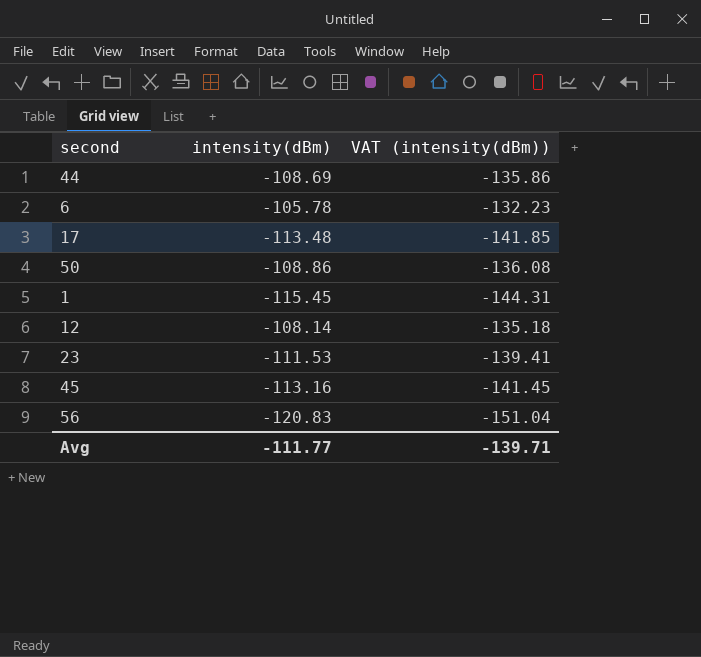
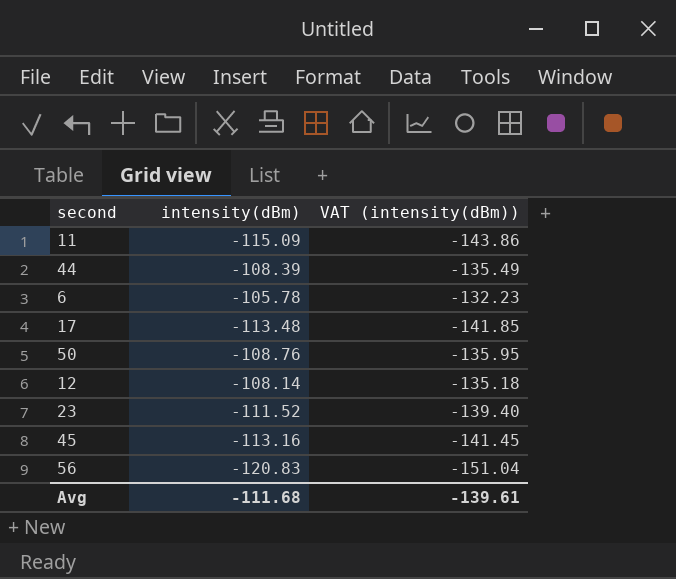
row 1: -115.45 | -144.31 -> none
row 11: none -> -115.09 | -143.86
44 | intensity(dBm): -108.69 -> -108.39
44 | VAT (intensity(dBm)): -135.86 -> -135.49
50 | intensity(dBm): -108.86 -> -108.76
50 | VAT (intensity(dBm)): -136.08 -> -135.95
23 | intensity(dBm): -111.53 -> -111.52
23 | VAT (intensity(dBm)): -139.41 -> -139.40
Avg | intensity(dBm): -111.77 -> -111.68
Avg | VAT (intensity(dBm)): -139.71 -> -139.61

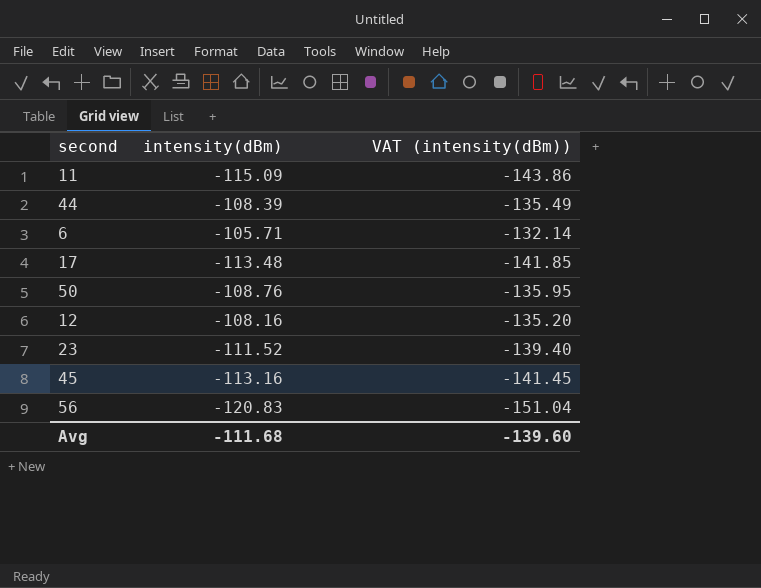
6 | intensity(dBm): -105.78 -> -105.71
6 | VAT (intensity(dBm)): -132.23 -> -132.14
12 | intensity(dBm): -108.14 -> -108.16
12 | VAT (intensity(dBm)): -135.18 -> -135.20
Avg | VAT (intensity(dBm)): -139.61 -> -139.60

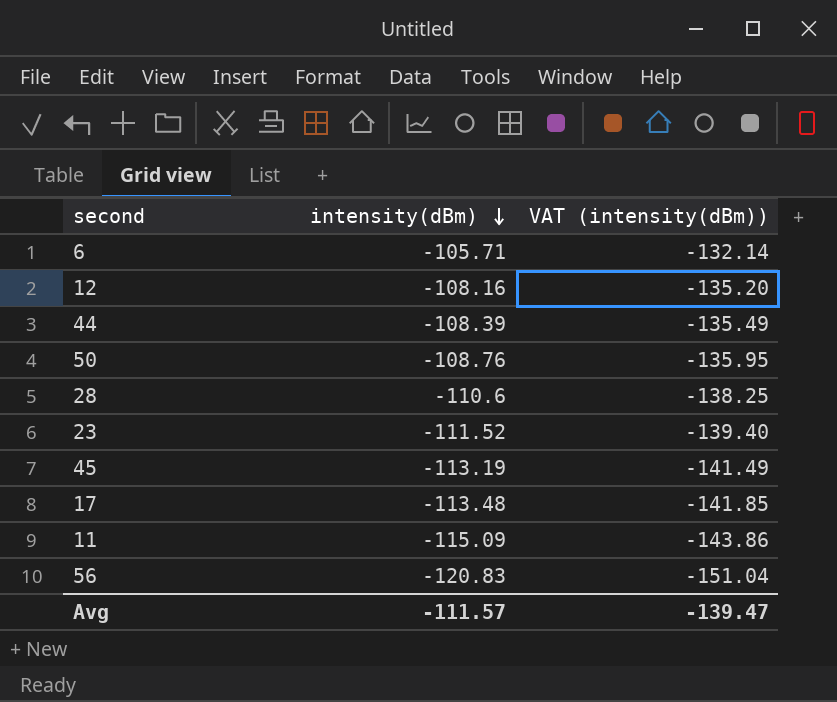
row order: none -> intensity(dBm) descending
row 28: none -> -110.6 | -138.25
45 | intensity(dBm): -113.16 -> -113.19
45 | VAT (intensity(dBm)): -141.45 -> -141.49
Avg | intensity(dBm): -111.68 -> -111.57
Avg | VAT (intensity(dBm)): -139.60 -> -139.47

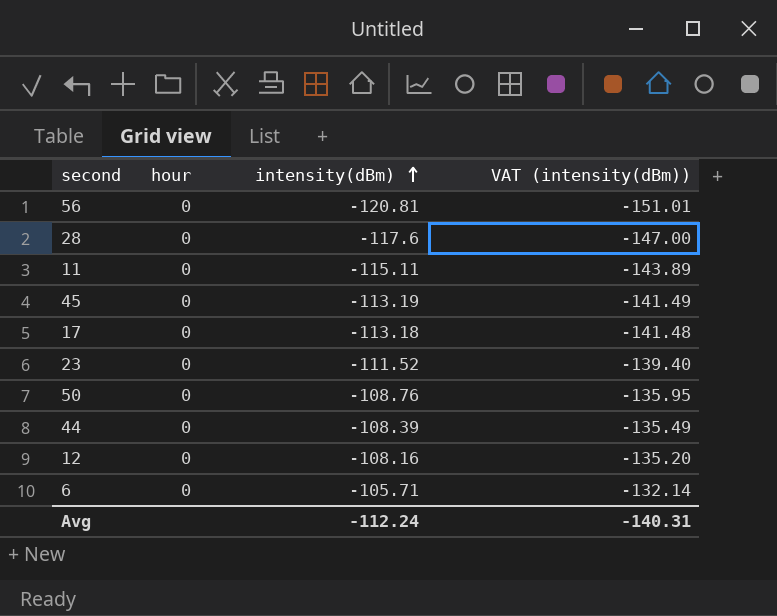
row order: intensity(dBm) descending -> intensity(dBm) ascending
column hour | position: none -> 2
56 | intensity(dBm): -120.83 -> -120.81
56 | VAT (intensity(dBm)): -151.04 -> -151.01
28 | intensity(dBm): -110.6 -> -117.6
28 | VAT (intensity(dBm)): -138.25 -> -147.00
11 | intensity(dBm): -115.09 -> -115.11
11 | VAT (intensity(dBm)): -143.86 -> -143.89
17 | intensity(dBm): -113.48 -> -113.18
17 | VAT (intensity(dBm)): -141.85 -> -141.48
Avg | intensity(dBm): -111.57 -> -112.24
Avg | VAT (intensity(dBm)): -139.47 -> -140.31

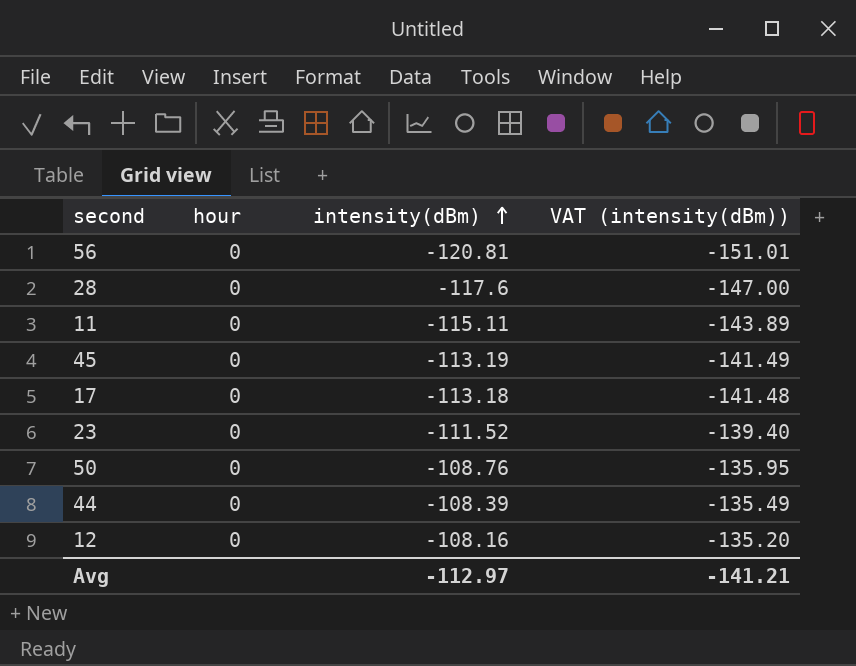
row 6: 0 | -105.71 | -132.14 -> none
Avg | intensity(dBm): -112.24 -> -112.97
Avg | VAT (intensity(dBm)): -140.31 -> -141.21

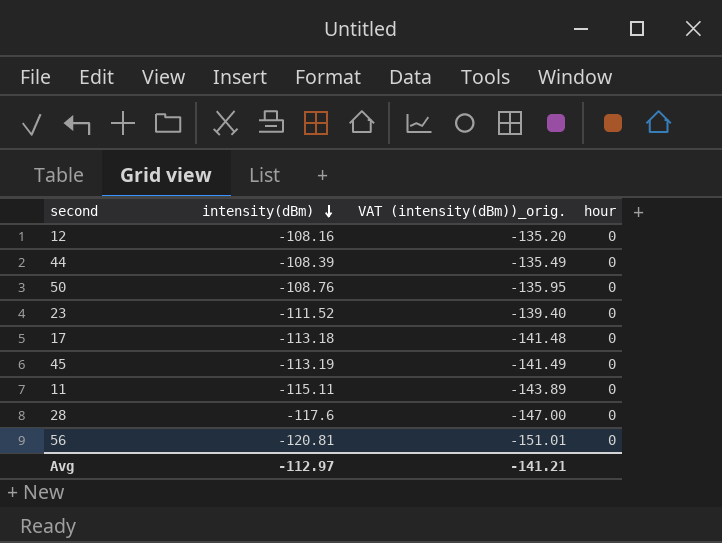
row order: intensity(dBm) ascending -> intensity(dBm) descending
column name: VAT (intensity(dBm)) -> VAT (intensity(dBm))_orig.
column hour | position: 2 -> 4

